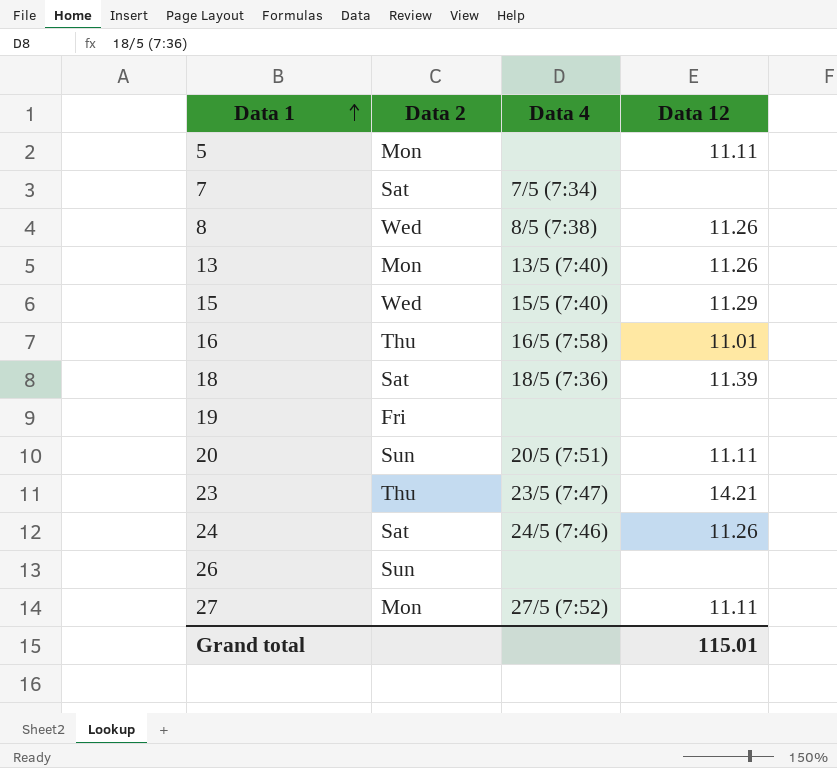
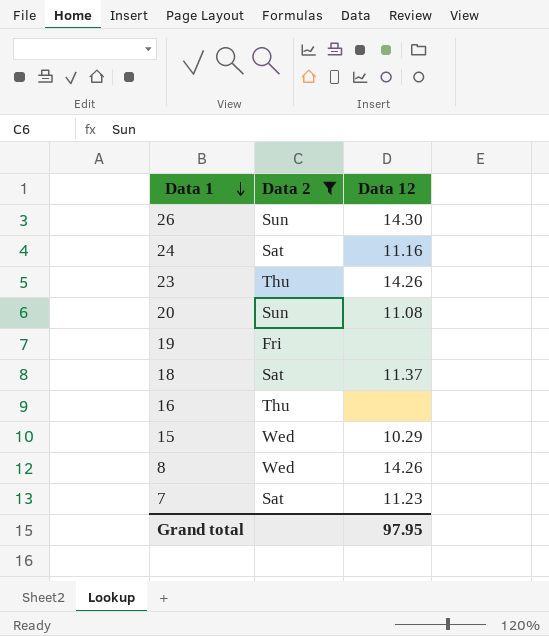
filter: none -> Data 2 != Mon
row order: Data 1 ascending -> Data 1 descending
column Data 4 | position: 3 -> none
26 | Data 12: none -> 14.30
24 | Data 12: 11.26 -> 11.16
23 | Data 12: 14.21 -> 14.26
20 | Data 12: 11.11 -> 11.08
18 | Data 12: 11.39 -> 11.37
16 | Data 12: 11.01 -> none
15 | Data 12: 11.29 -> 10.29
8 | Data 12: 11.26 -> 14.26
7 | Data 12: none -> 11.23
Grand total | Data 12: 115.01 -> 97.95

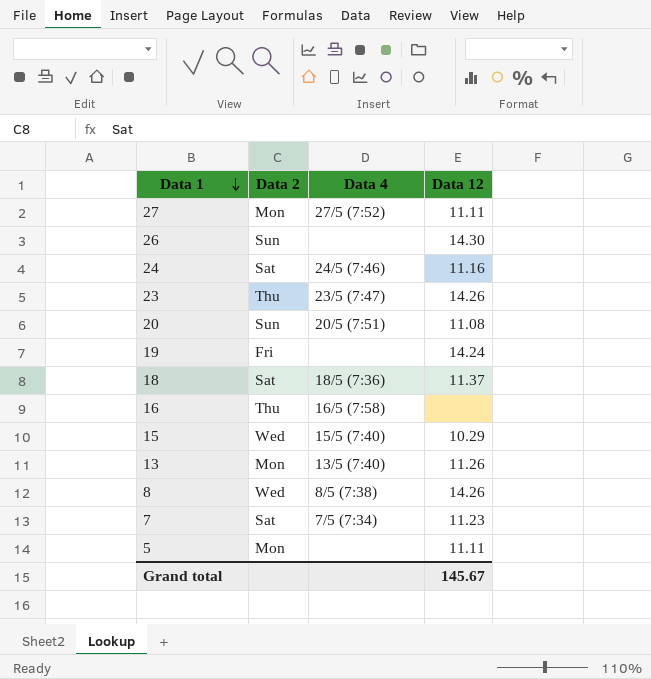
filter: Data 2 != Mon -> none
column Data 4 | position: none -> 3
19 | Data 12: none -> 14.24
Grand total | Data 12: 97.95 -> 145.67

